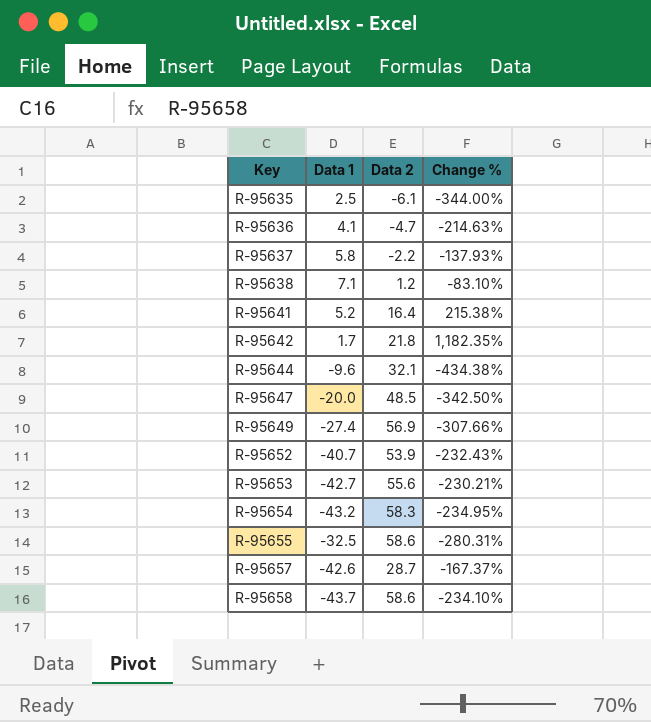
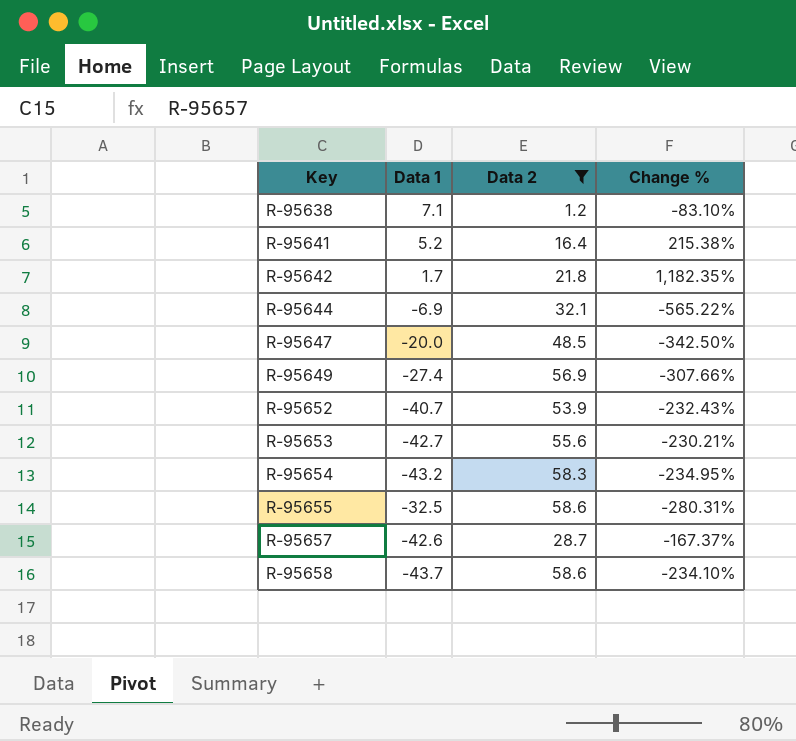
filter: none -> Data 2 >= 1.2
R-95644 | Data 1: -9.6 -> -6.9
R-95644 | Change %: -434.38% -> -565.22%

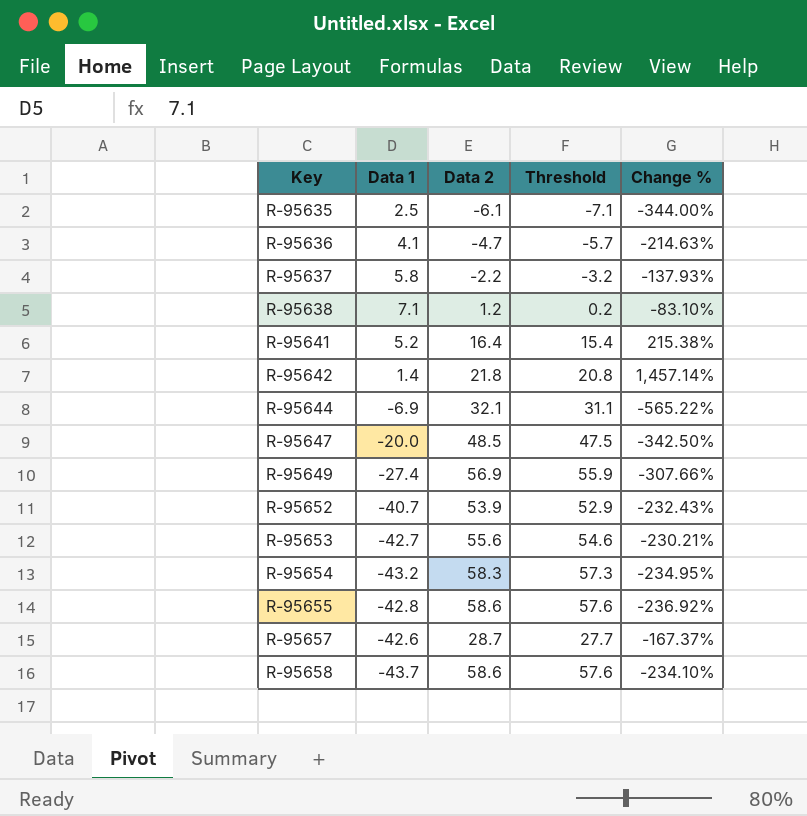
filter: Data 2 >= 1.2 -> none
column Threshold | formula: none -> [Data 2] - 1
R-95642 | Data 1: 1.7 -> 1.4
R-95642 | Change %: 1,182.35% -> 1,457.14%
R-95655 | Data 1: -32.5 -> -42.8
R-95655 | Change %: -280.31% -> -236.92%

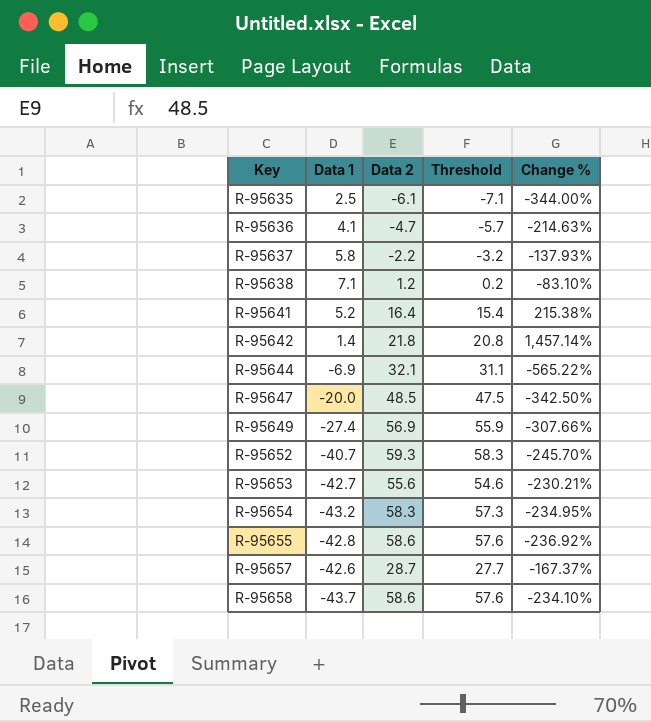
R-95652 | Data 2: 53.9 -> 59.3
R-95652 | Threshold: 52.9 -> 58.3
R-95652 | Change %: -232.43% -> -245.70%

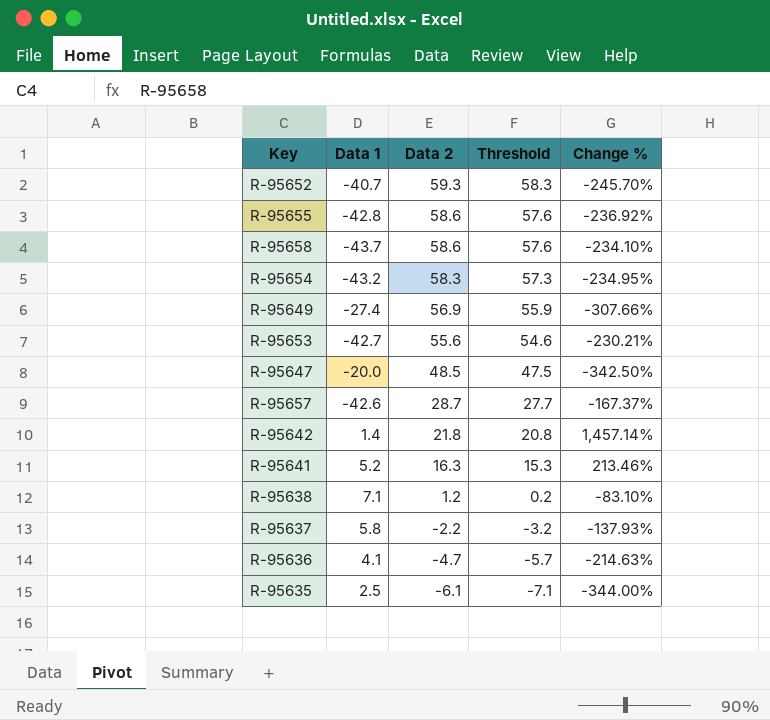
row order: Key ascending -> Data 2 descending
row R-95644: -6.9 | 32.1 | 31.1 | -565.22% -> none
R-95641 | Data 2: 16.4 -> 16.3
R-95641 | Threshold: 15.4 -> 15.3
R-95641 | Change %: 215.38% -> 213.46%

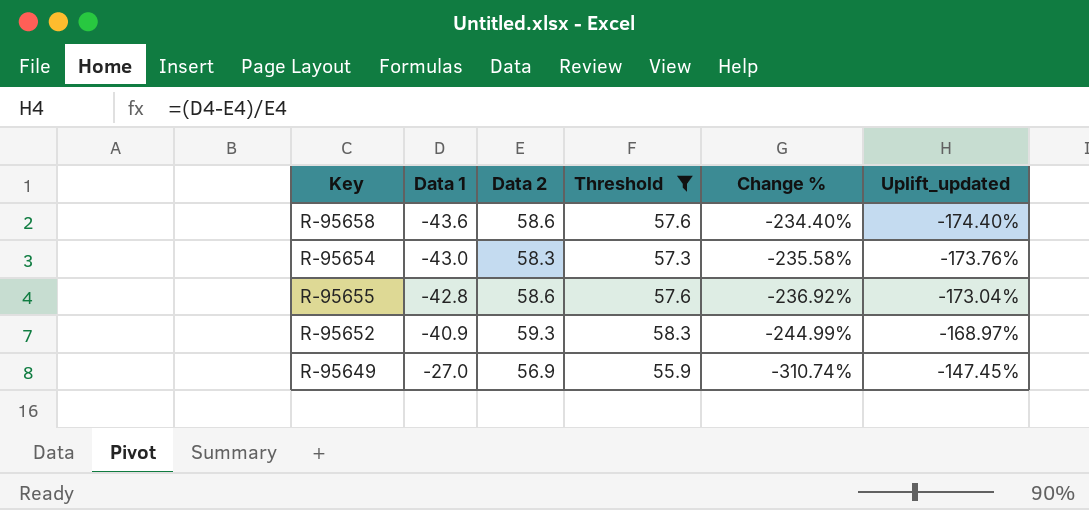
filter: none -> Threshold >= 55.9
row order: Data 2 descending -> Data 1 ascending
column Uplift_updated | formula: none -> ([Data 1] - [Data 2]) / [Data 2]
R-95658 | Data 1: -43.7 -> -43.6
R-95658 | Change %: -234.10% -> -234.40%
R-95654 | Data 1: -43.2 -> -43.0
R-95654 | Change %: -234.95% -> -235.58%
R-95652 | Data 1: -40.7 -> -40.9
R-95652 | Change %: -245.70% -> -244.99%
R-95649 | Data 1: -27.4 -> -27.0
R-95649 | Change %: -307.66% -> -310.74%

